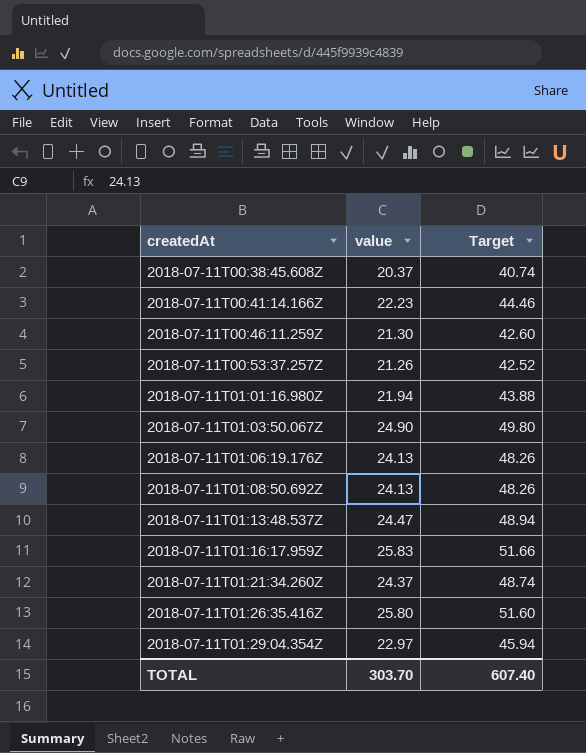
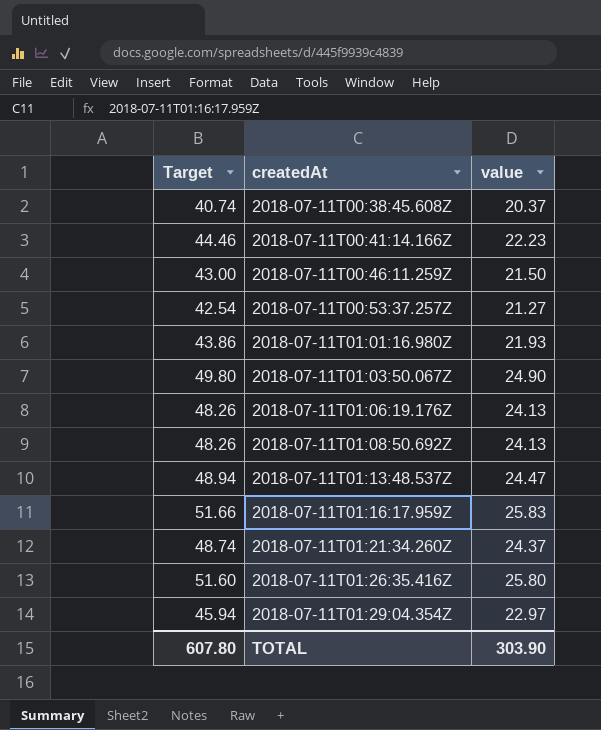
column Target | position: 3 -> 1
2018-07-11T00:46:11.259Z | Target: 42.60 -> 43.00
2018-07-11T00:46:11.259Z | value: 21.30 -> 21.50
2018-07-11T00:53:37.257Z | Target: 42.52 -> 42.54
2018-07-11T00:53:37.257Z | value: 21.26 -> 21.27
2018-07-11T01:01:16.980Z | Target: 43.88 -> 43.86
2018-07-11T01:01:16.980Z | value: 21.94 -> 21.93
TOTAL | Target: 607.40 -> 607.80
TOTAL | value: 303.70 -> 303.90

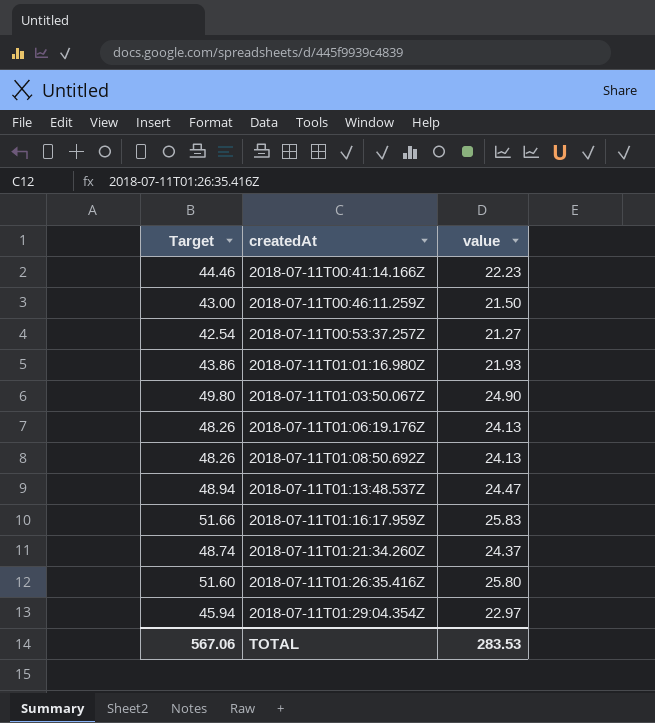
row 2018-07-11T00:38:45.608Z: 40.74 | 20.37 -> none
TOTAL | Target: 607.80 -> 567.06
TOTAL | value: 303.90 -> 283.53

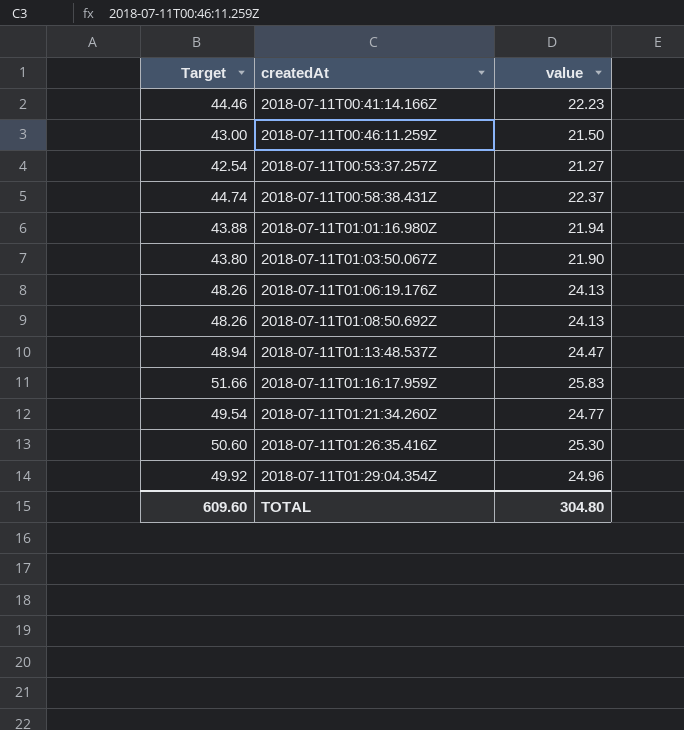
row 2018-07-11T00:58:38.431Z: none -> 44.74 | 22.37
2018-07-11T01:01:16.980Z | Target: 43.86 -> 43.88
2018-07-11T01:01:16.980Z | value: 21.93 -> 21.94
2018-07-11T01:03:50.067Z | Target: 49.80 -> 43.80
2018-07-11T01:03:50.067Z | value: 24.90 -> 21.90
2018-07-11T01:21:34.260Z | Target: 48.74 -> 49.54
2018-07-11T01:21:34.260Z | value: 24.37 -> 24.77
2018-07-11T01:26:35.416Z | Target: 51.60 -> 50.60
2018-07-11T01:26:35.416Z | value: 25.80 -> 25.30
2018-07-11T01:29:04.354Z | Target: 45.94 -> 49.92
2018-07-11T01:29:04.354Z | value: 22.97 -> 24.96
TOTAL | Target: 567.06 -> 609.60
TOTAL | value: 283.53 -> 304.80

